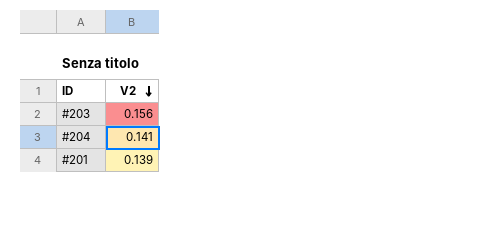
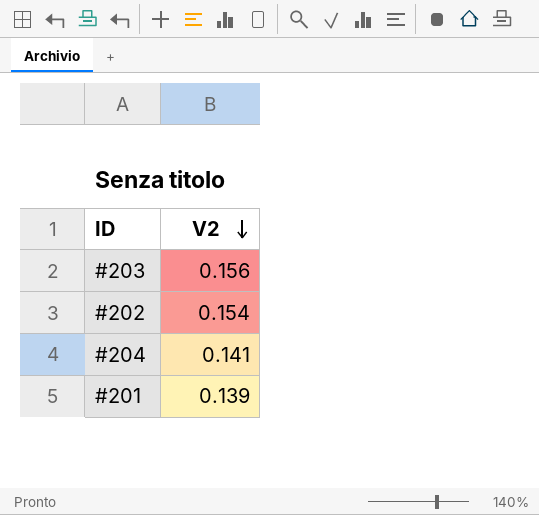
row #202: none -> 0.154

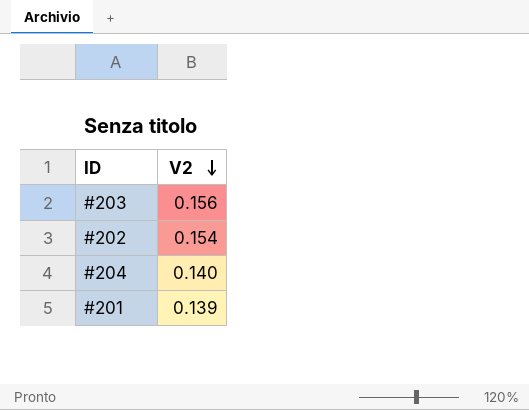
#204 | V2: 0.141 -> 0.140

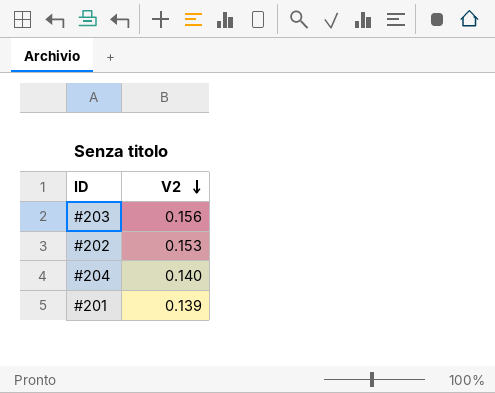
#202 | V2: 0.154 -> 0.153

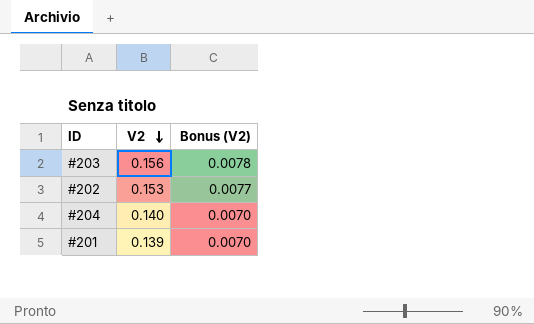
column Bonus (V2) | formula: none -> [V2] * 0.05

